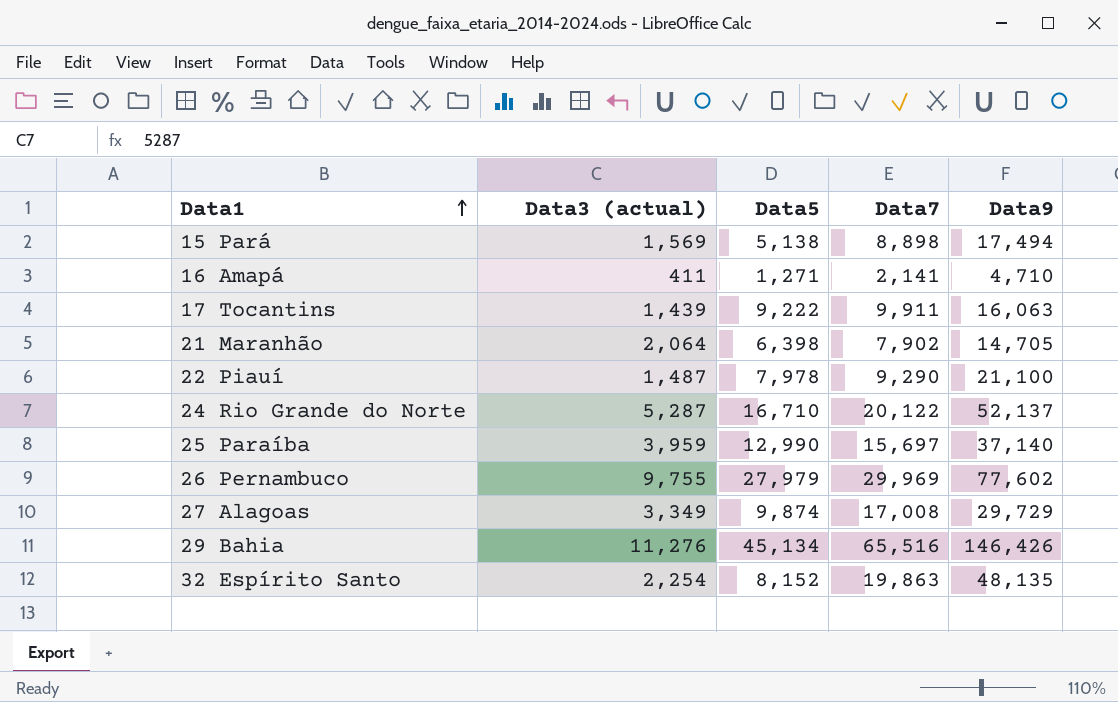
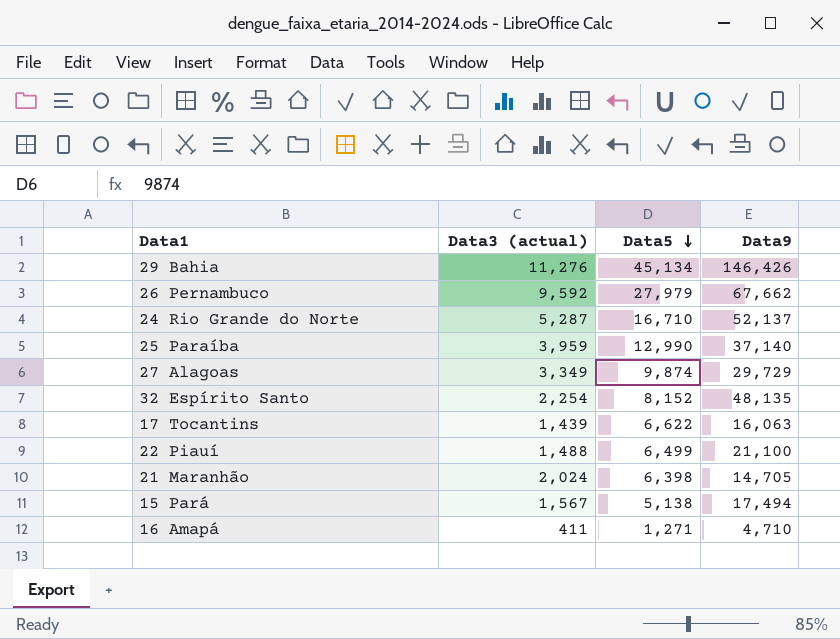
row order: Data1 ascending -> Data5 descending
column Data7 | position: 4 -> none
26 Pernambuco | Data3 (actual): 9,755 -> 9,592
26 Pernambuco | Data9: 77,602 -> 67,662
17 Tocantins | Data5: 9,222 -> 6,622
22 Piauí | Data3 (actual): 1,487 -> 1,488
22 Piauí | Data5: 7,978 -> 6,499
21 Maranhão | Data3 (actual): 2,064 -> 2,024
15 Pará | Data3 (actual): 1,569 -> 1,567

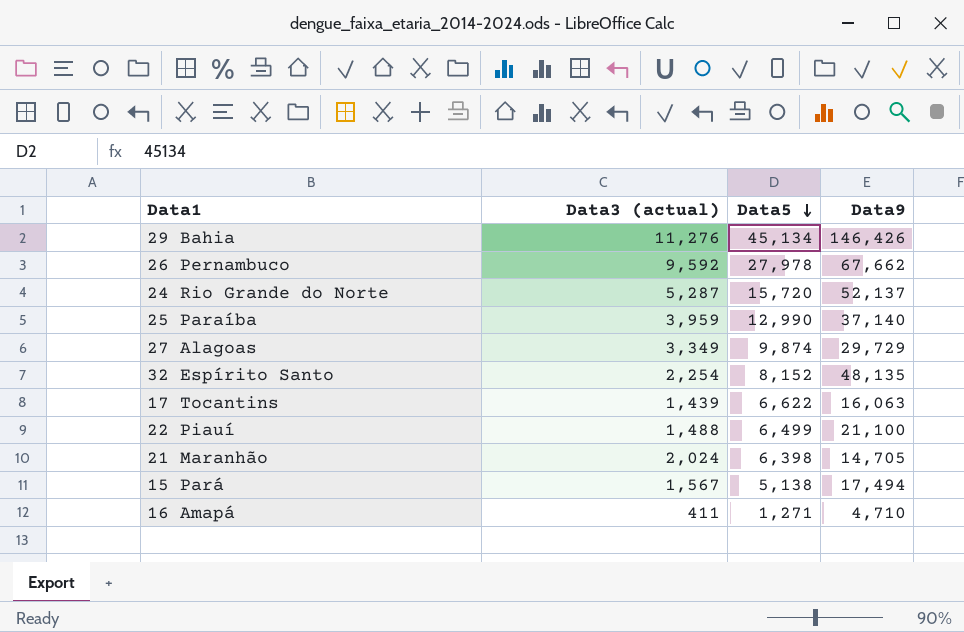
26 Pernambuco | Data5: 27,979 -> 27,978
24 Rio Grande do Norte | Data5: 16,710 -> 15,720

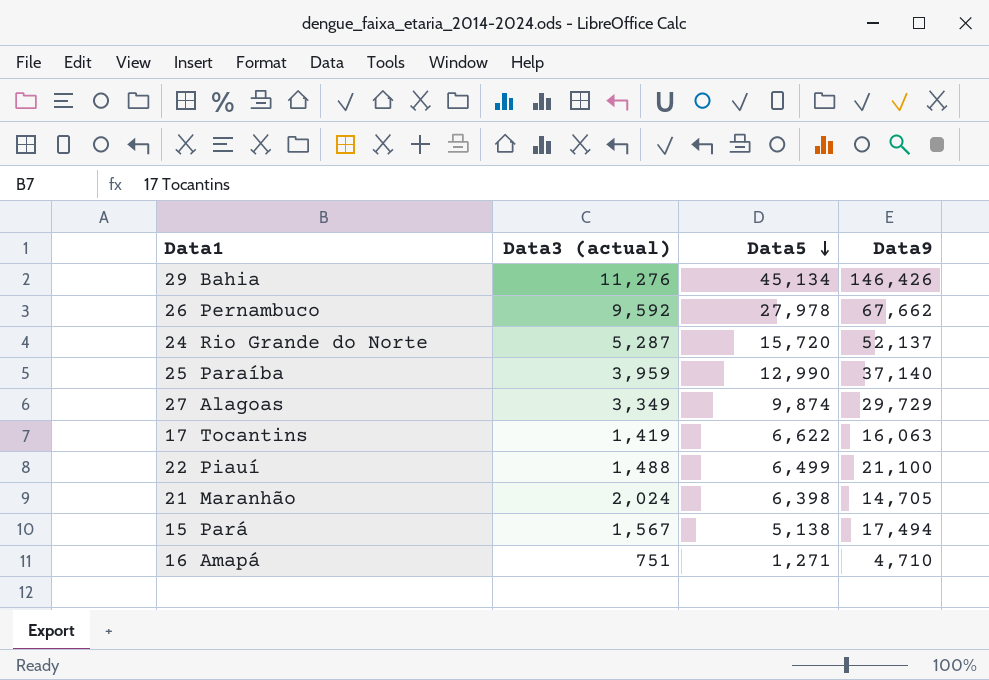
row 32 Espírito Santo: 2,254 | 8,152 | 48,135 -> none
17 Tocantins | Data3 (actual): 1,439 -> 1,419
16 Amapá | Data3 (actual): 411 -> 751

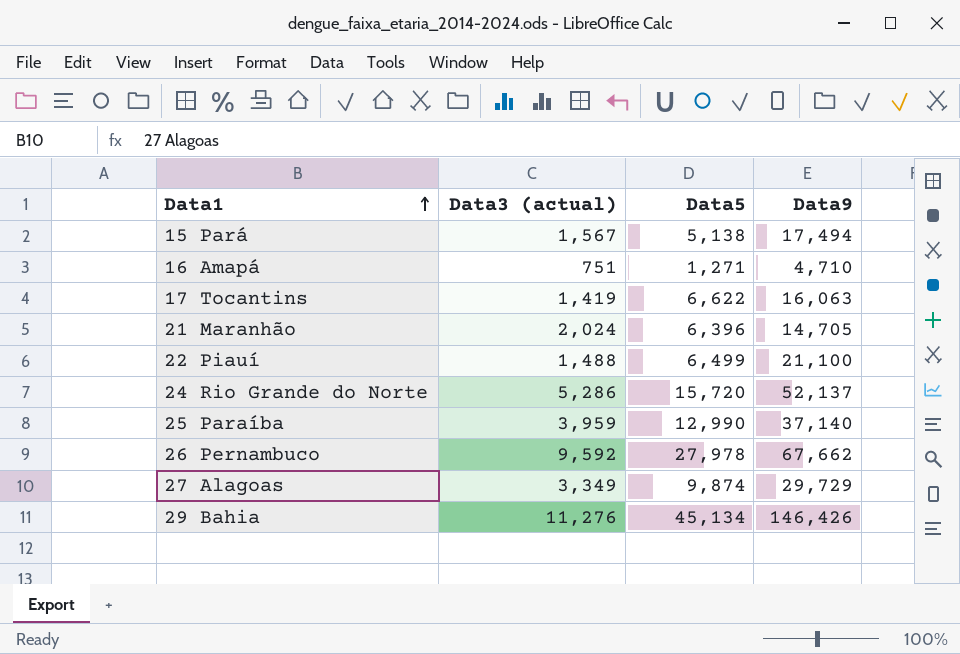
row order: Data5 descending -> Data1 ascending
21 Maranhão | Data5: 6,398 -> 6,396
24 Rio Grande do Norte | Data3 (actual): 5,287 -> 5,286

